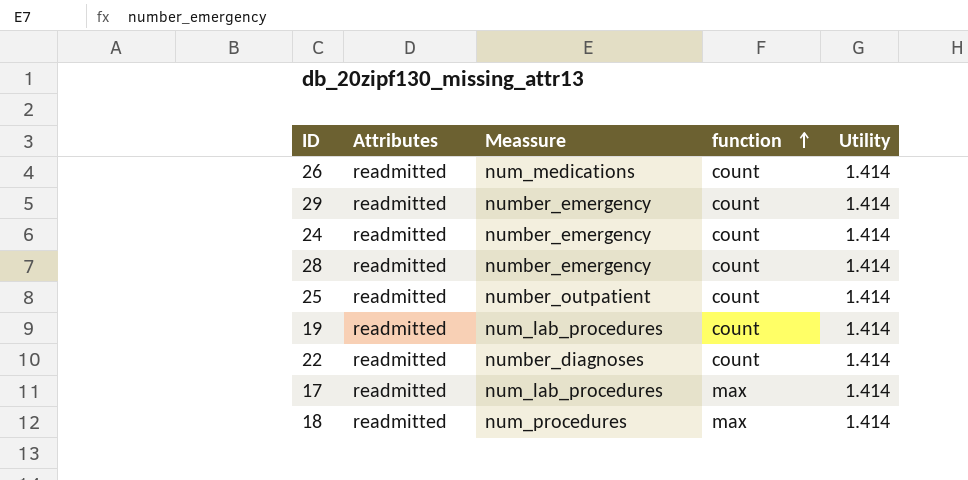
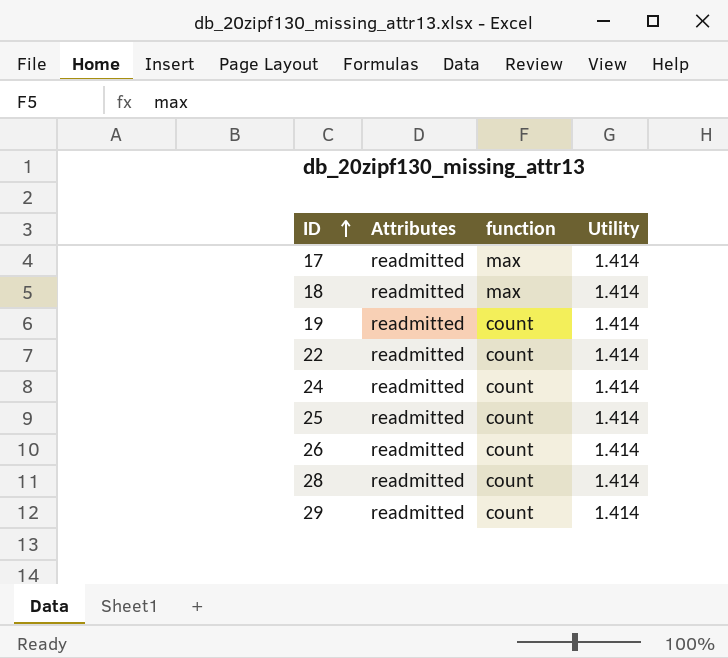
row order: function ascending -> ID ascending
column Meassure | position: 3 -> none

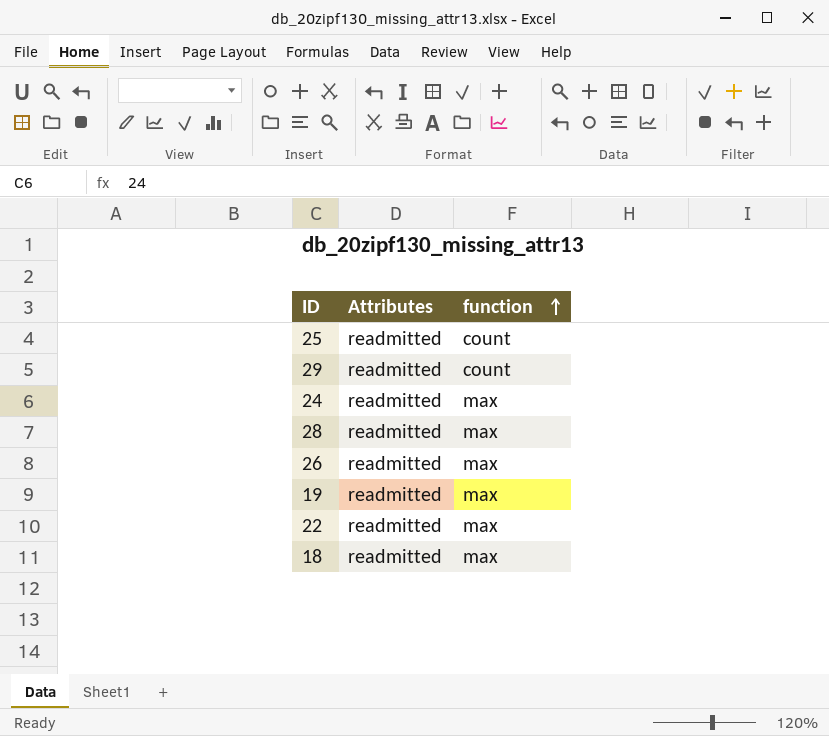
row order: ID ascending -> function ascending
column Utility | position: 4 -> none
row 17: readmitted | max | 1.414 -> none
24 | function: count -> max
28 | function: count -> max
26 | function: count -> max
19 | function: count -> max
22 | function: count -> max

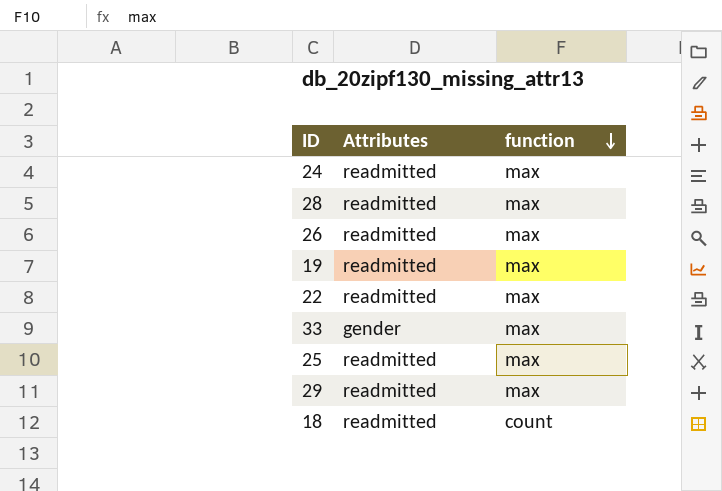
row order: function ascending -> function descending
row 33: none -> gender | max
25 | function: count -> max
29 | function: count -> max
18 | function: max -> count

